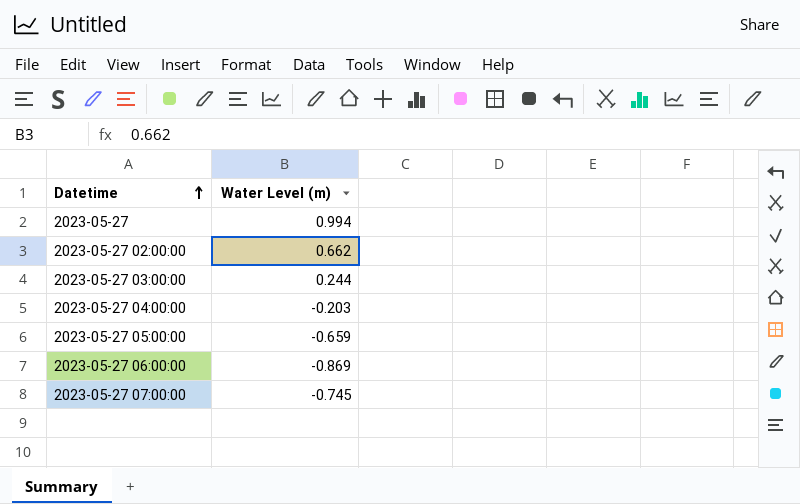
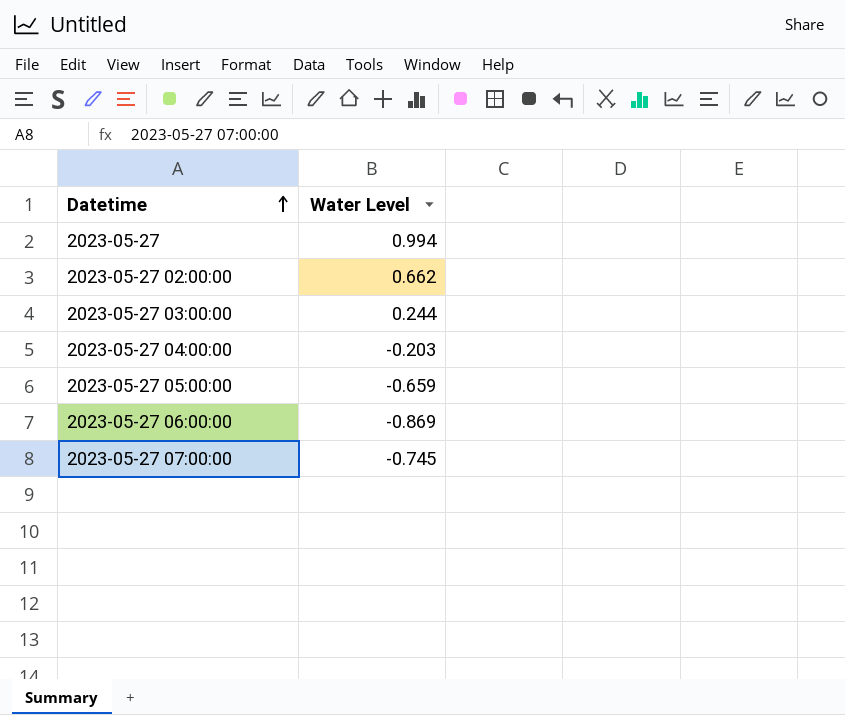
column name: Water Level (m) -> Water Level

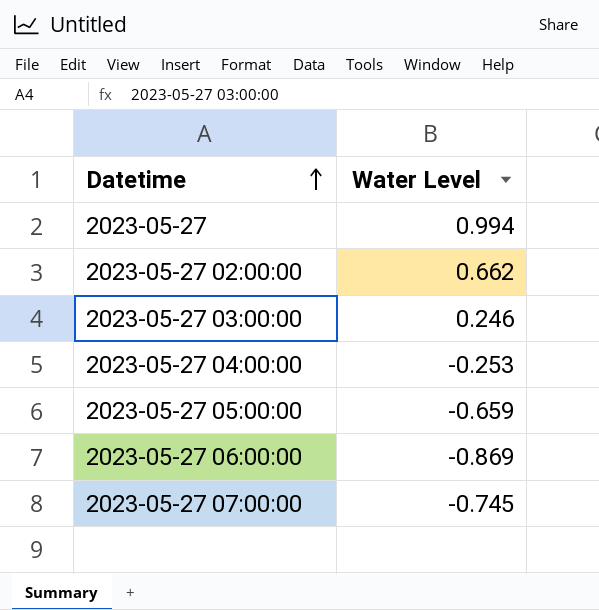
2023-05-27 03:00:00 | Water Level: 0.244 -> 0.246
2023-05-27 04:00:00 | Water Level: -0.203 -> -0.253

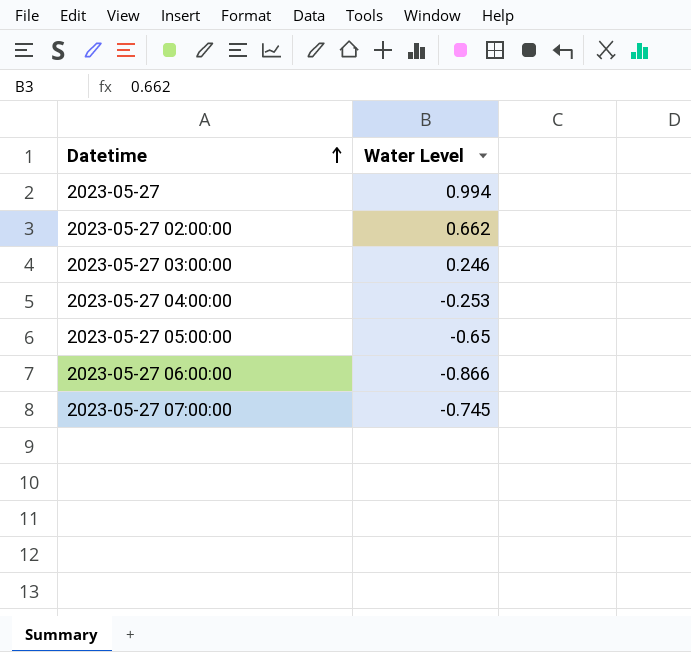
2023-05-27 05:00:00 | Water Level: -0.659 -> -0.65
2023-05-27 06:00:00 | Water Level: -0.869 -> -0.866

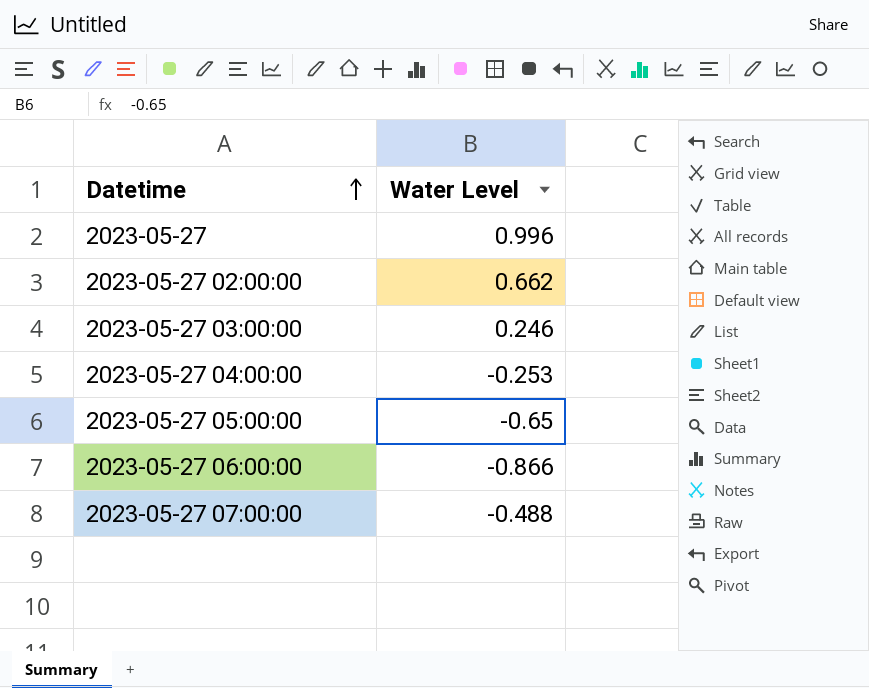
2023-05-27 | Water Level: 0.994 -> 0.996
2023-05-27 07:00:00 | Water Level: -0.745 -> -0.488

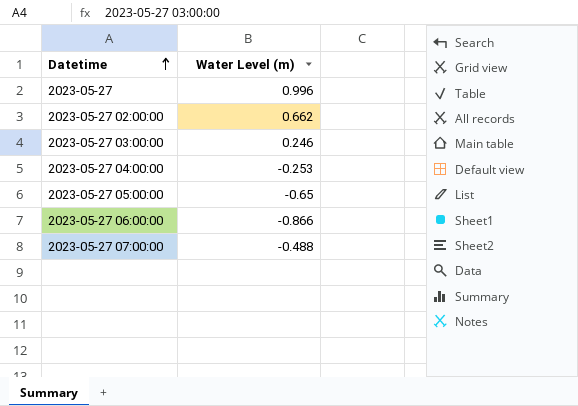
column name: Water Level -> Water Level (m)

